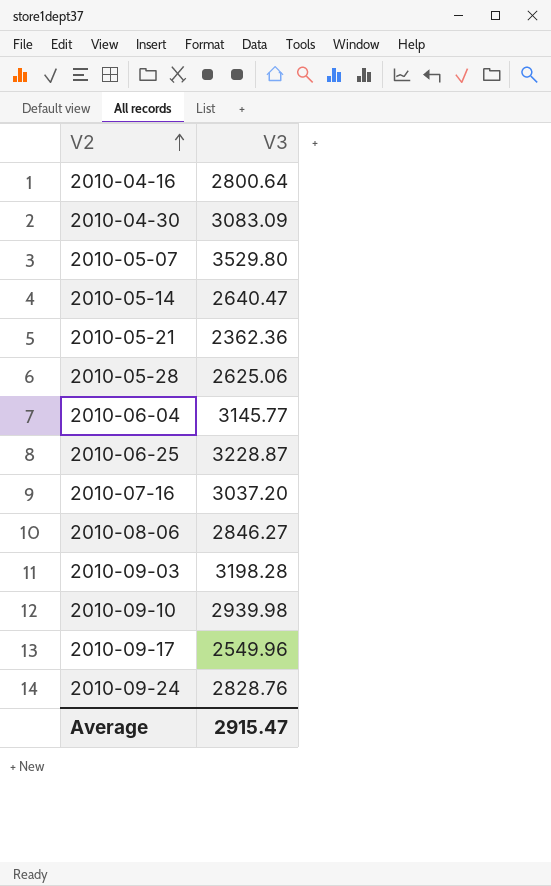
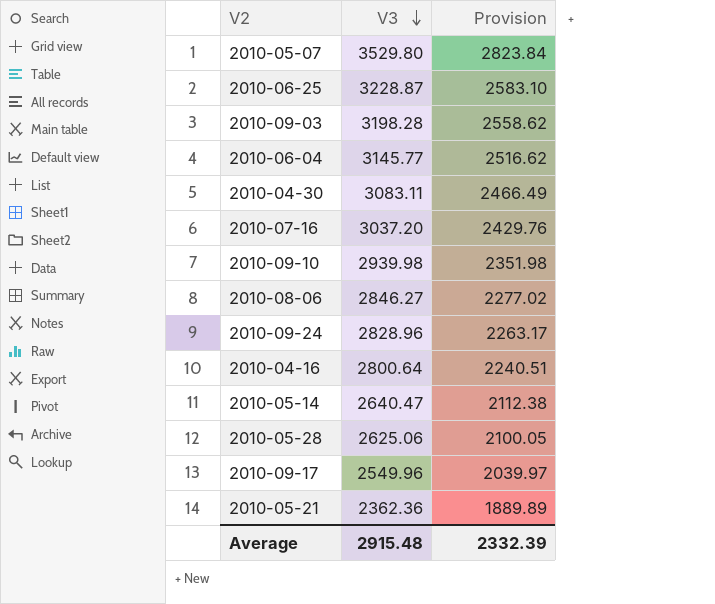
row order: V2 ascending -> V3 descending
column Provision | formula: none -> [V3] * 0.8
2010-04-30 | V3: 3083.09 -> 3083.11
2010-09-24 | V3: 2828.76 -> 2828.96
Average | V3: 2915.47 -> 2915.48

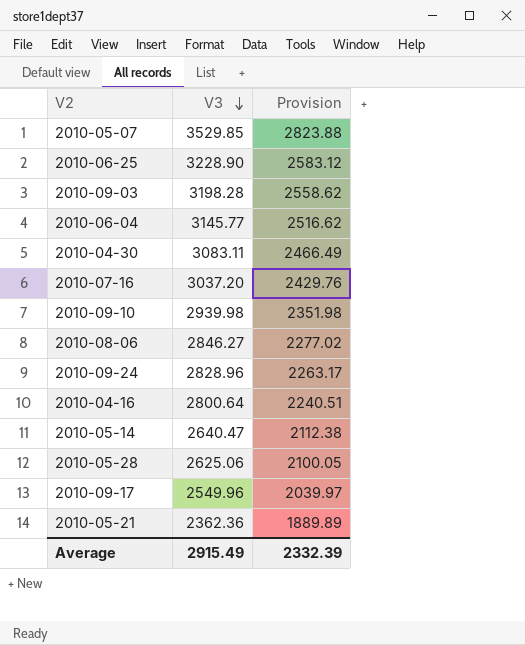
2010-05-07 | V3: 3529.80 -> 3529.85
2010-05-07 | Provision: 2823.84 -> 2823.88
2010-06-25 | V3: 3228.87 -> 3228.90
2010-06-25 | Provision: 2583.10 -> 2583.12
Average | V3: 2915.48 -> 2915.49

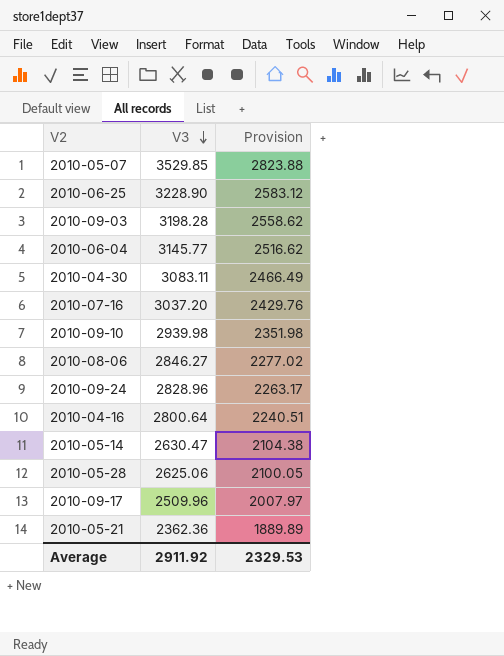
2010-05-14 | V3: 2640.47 -> 2630.47
2010-05-14 | Provision: 2112.38 -> 2104.38
2010-09-17 | V3: 2549.96 -> 2509.96
2010-09-17 | Provision: 2039.97 -> 2007.97
Average | V3: 2915.49 -> 2911.92
Average | Provision: 2332.39 -> 2329.53

